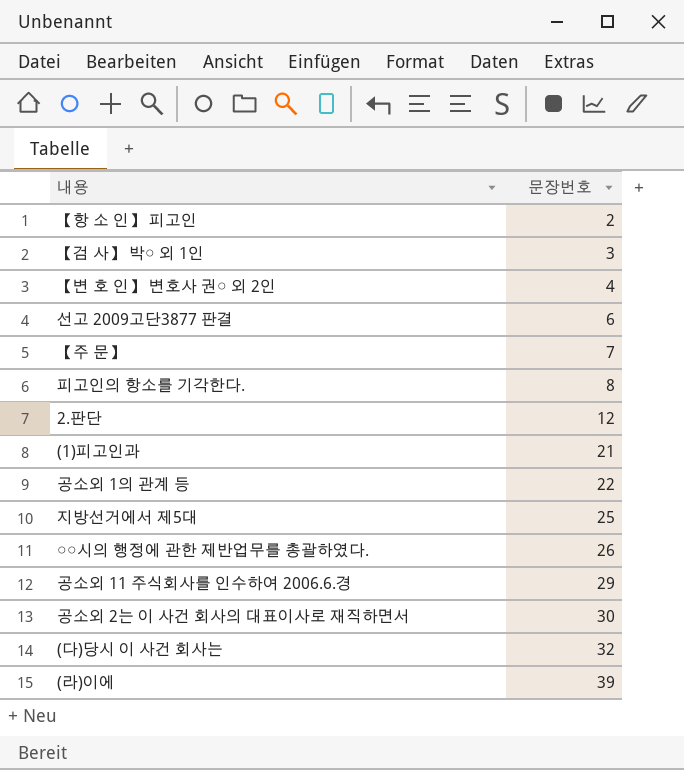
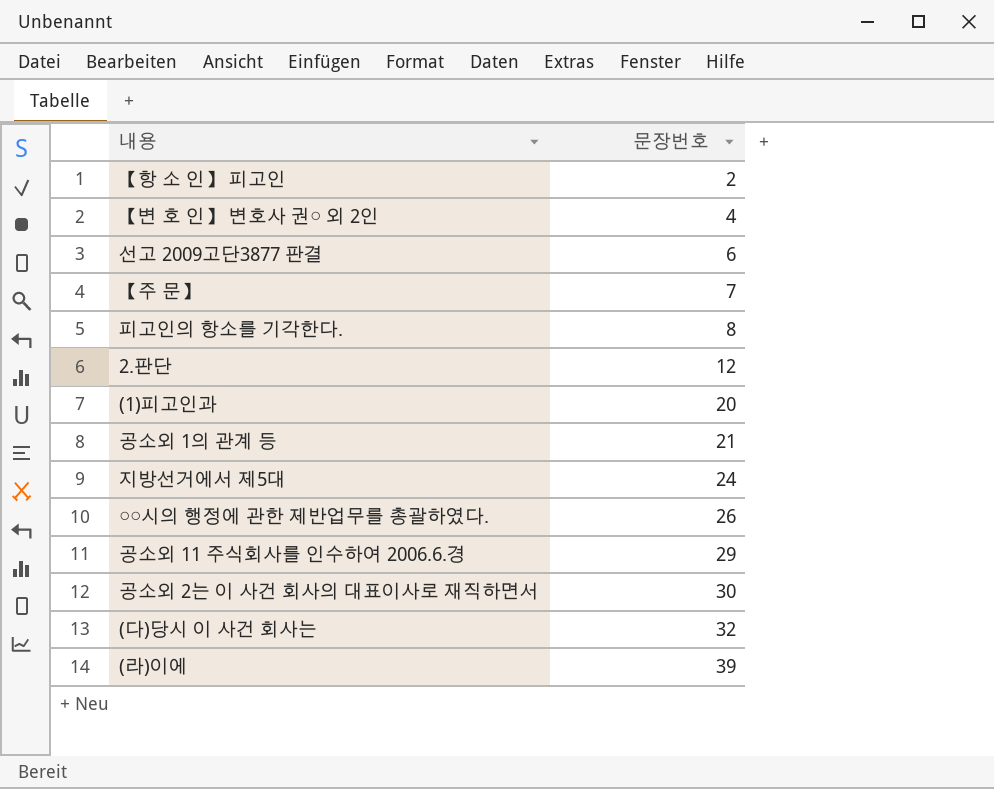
row 【검 사】 박○ 외 1인: 3 -> none
(1)피고인과 | 문장번호: 21 -> 20
공소외 1의 관계 등 | 문장번호: 22 -> 21
지방선거에서 제5대 | 문장번호: 25 -> 24

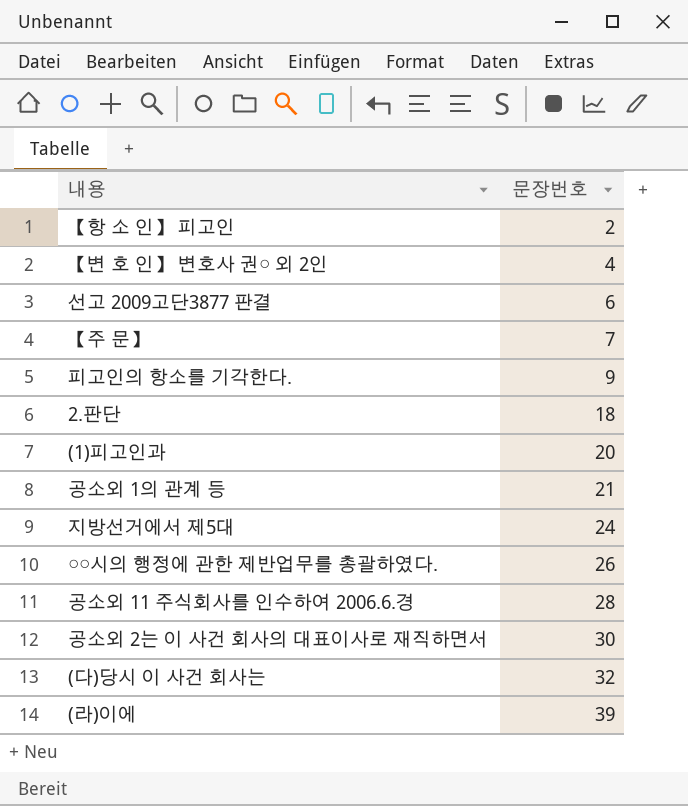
피고인의 항소를 기각한다. | 문장번호: 8 -> 9
2.판단 | 문장번호: 12 -> 18
공소외 11 주식회사를 인수하여 2006.6.경 | 문장번호: 29 -> 28

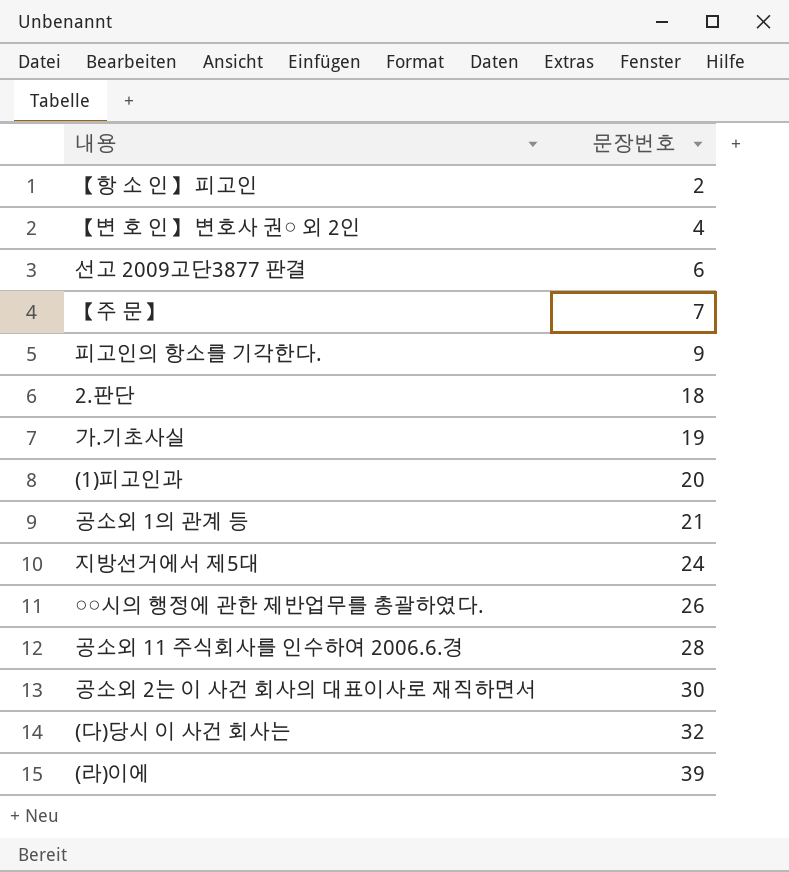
row 가.기초사실: none -> 19

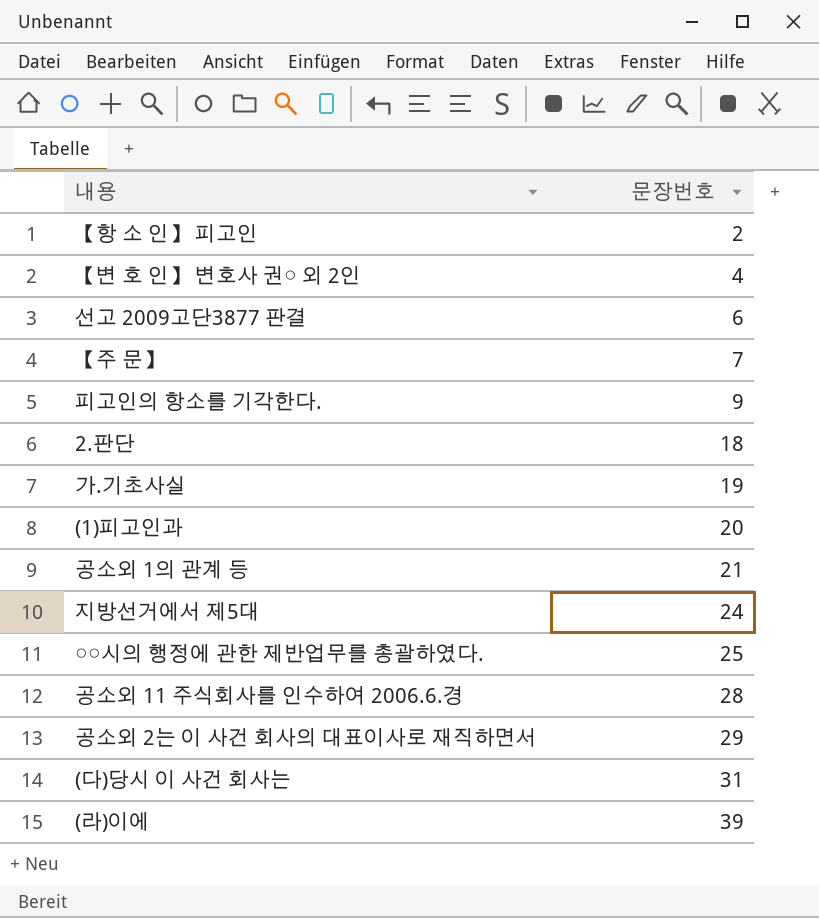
○○시의 행정에 관한 제반업무를 총괄하였다. | 문장번호: 26 -> 25
공소외 2는 이 사건 회사의 대표이사로 재직하면서 | 문장번호: 30 -> 29
(다)당시 이 사건 회사는 | 문장번호: 32 -> 31

